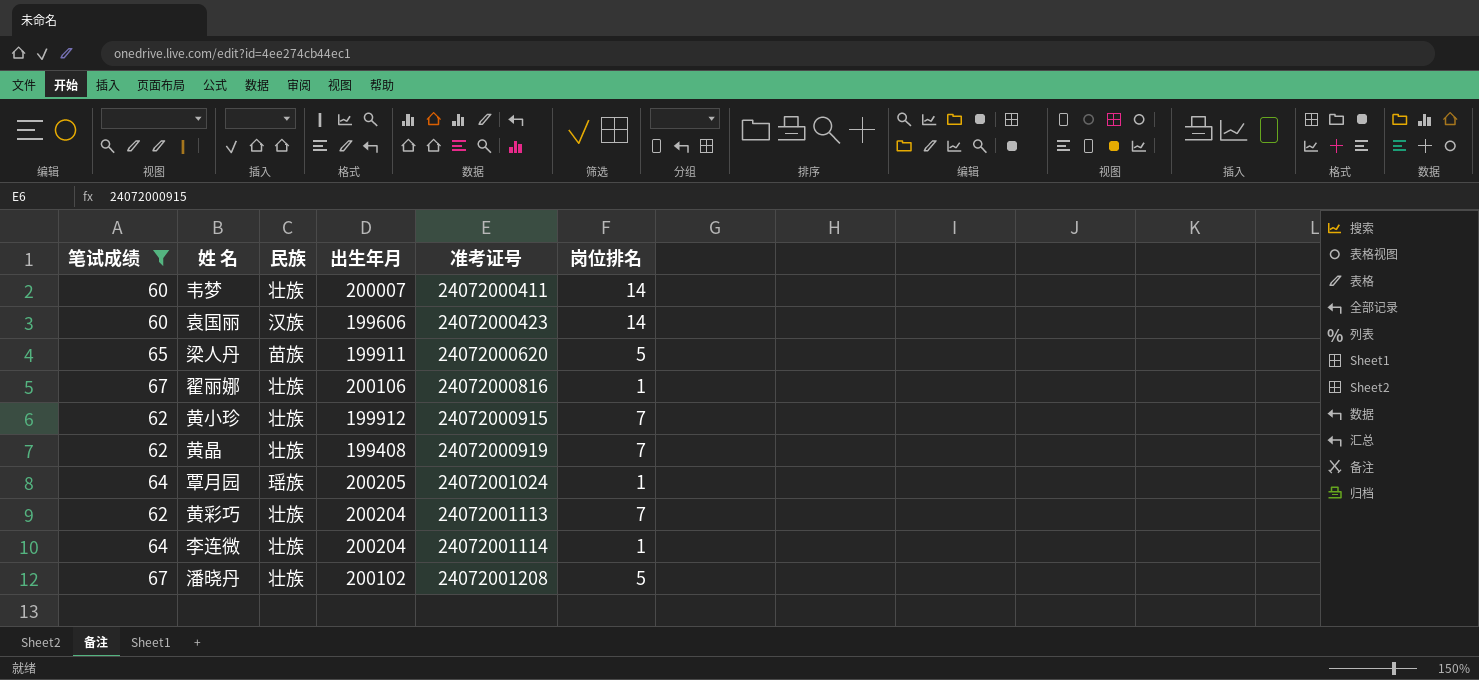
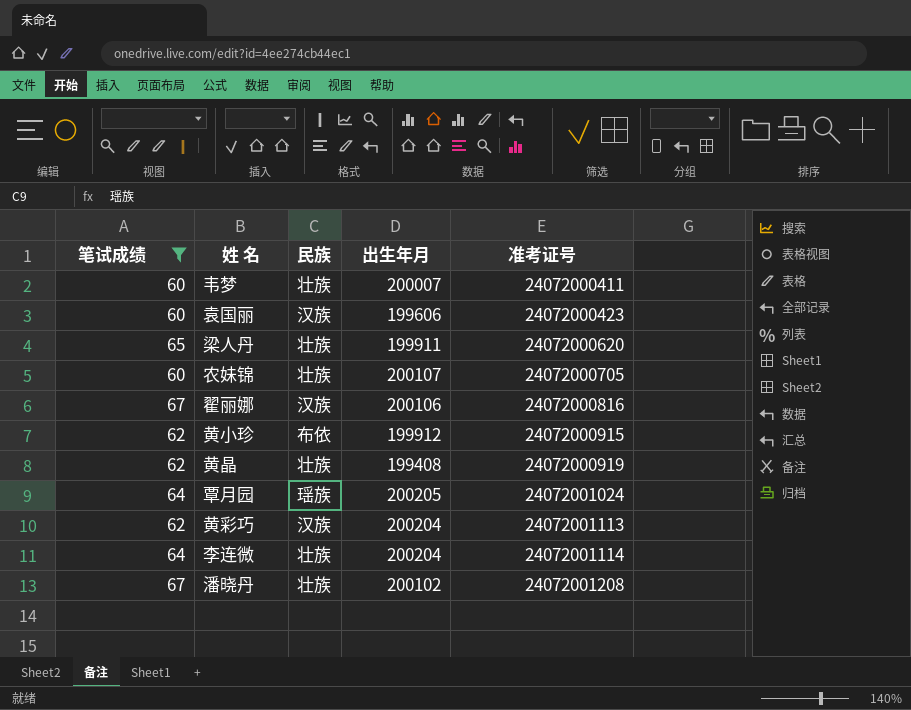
column 岗位排名 | position: 6 -> none
梁人丹 | 民族: 苗族 -> 壮族
row 农妹锦: none -> 60 | 壮族 | 200107 | 24072000705
翟丽娜 | 民族: 壮族 -> 汉族
黄小珍 | 民族: 壮族 -> 布依
黄彩巧 | 民族: 壮族 -> 汉族

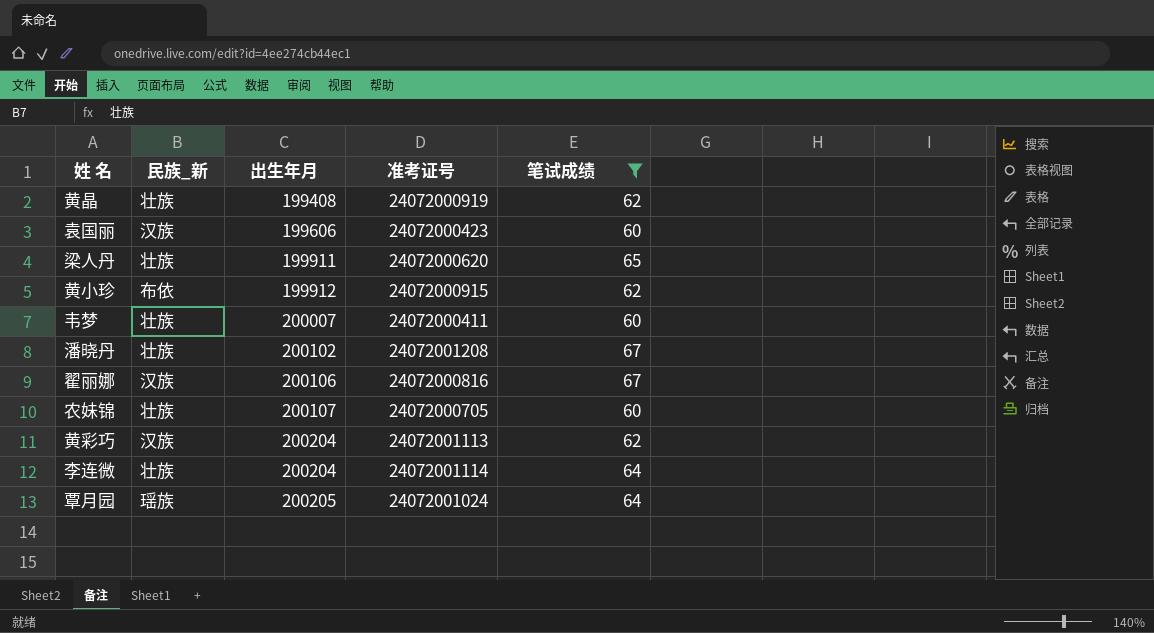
row order: 准考证号 ascending -> 出生年月 ascending
column name: 民族 -> 民族_新
column 笔试成绩 | position: 1 -> 5

